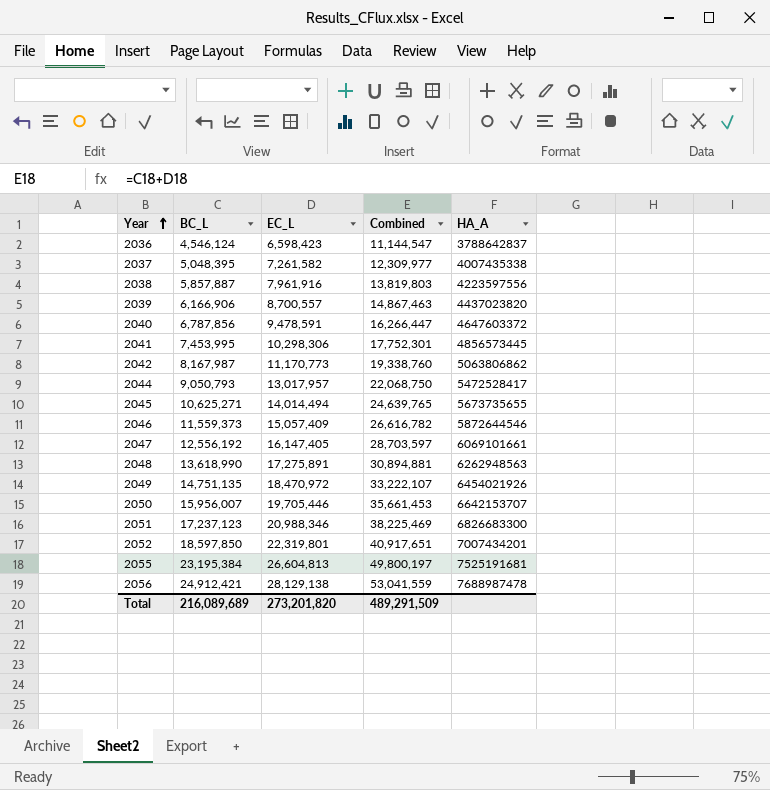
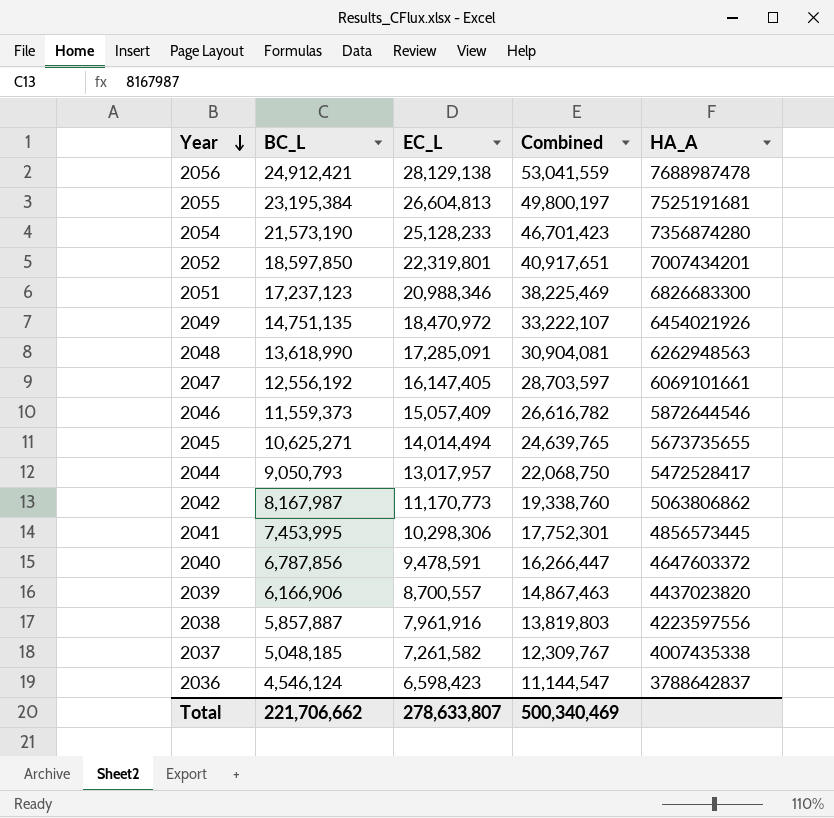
row order: Year ascending -> Year descending
row 2050: 15,956,007 | 19,705,446 | 35,661,453 | 6642153707 -> none
row 2054: none -> 21,573,190 | 25,128,233 | 46,701,423 | 7356874280
2048 | EC_L: 17,275,891 -> 17,285,091
2048 | Combined: 30,894,881 -> 30,904,081
2037 | BC_L: 5,048,395 -> 5,048,185
2037 | Combined: 12,309,977 -> 12,309,767
Total | BC_L: 216,089,689 -> 221,706,662
Total | EC_L: 273,201,820 -> 278,633,807
Total | Combined: 489,291,509 -> 500,340,469

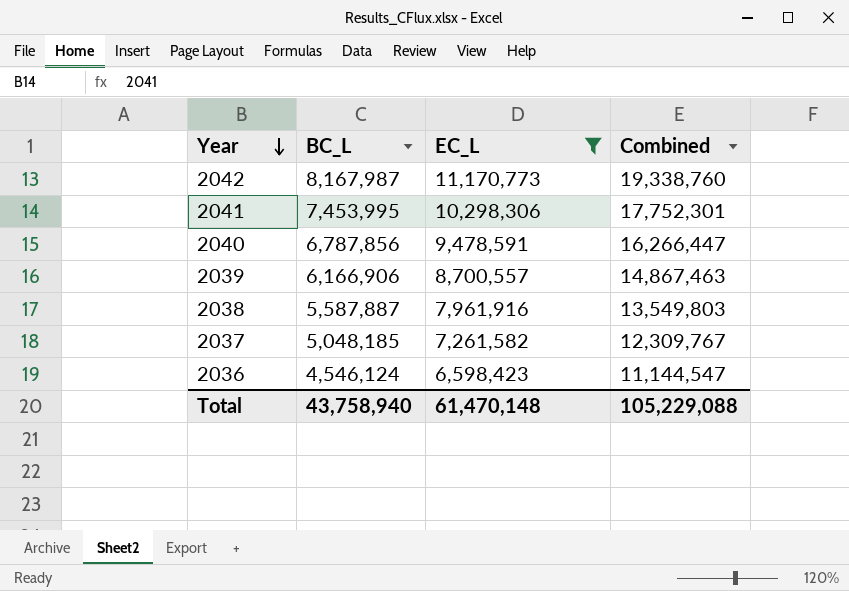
filter: none -> EC_L <= 11,170,773
column HA_A | position: 5 -> none
2038 | BC_L: 5,857,887 -> 5,587,887
2038 | Combined: 13,819,803 -> 13,549,803
Total | BC_L: 221,706,662 -> 43,758,940
Total | EC_L: 278,633,807 -> 61,470,148
Total | Combined: 500,340,469 -> 105,229,088

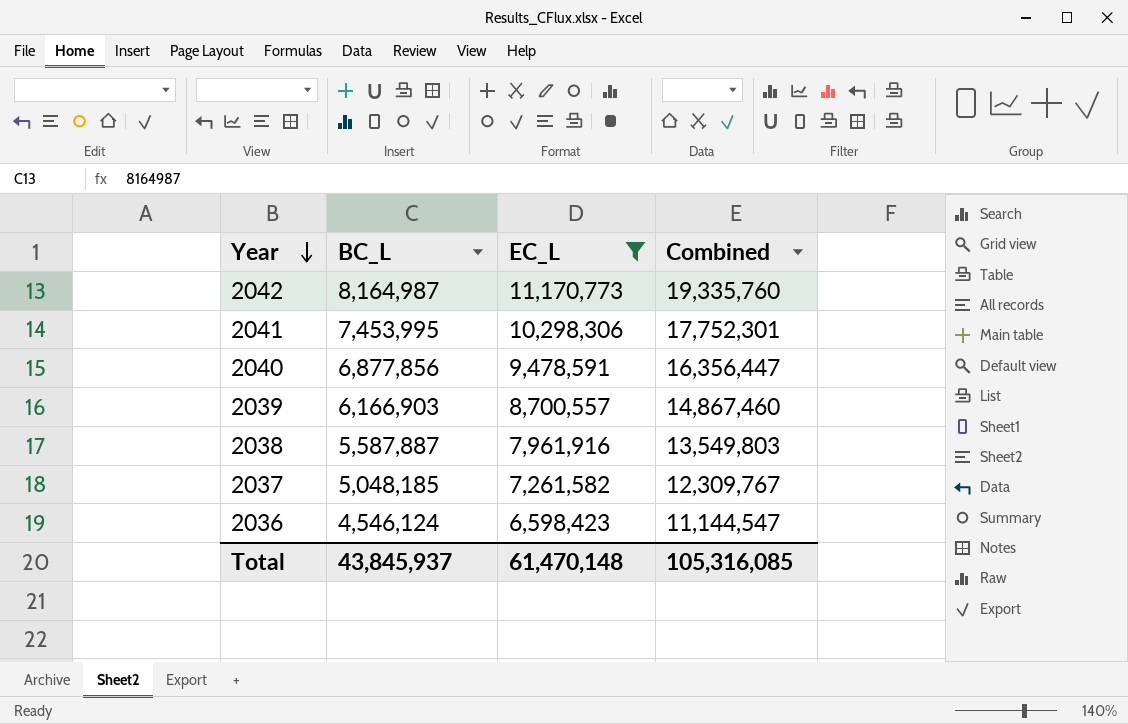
2042 | BC_L: 8,167,987 -> 8,164,987
2042 | Combined: 19,338,760 -> 19,335,760
2040 | BC_L: 6,787,856 -> 6,877,856
2040 | Combined: 16,266,447 -> 16,356,447
2039 | BC_L: 6,166,906 -> 6,166,903
2039 | Combined: 14,867,463 -> 14,867,460
Total | BC_L: 43,758,940 -> 43,845,937
Total | Combined: 105,229,088 -> 105,316,085

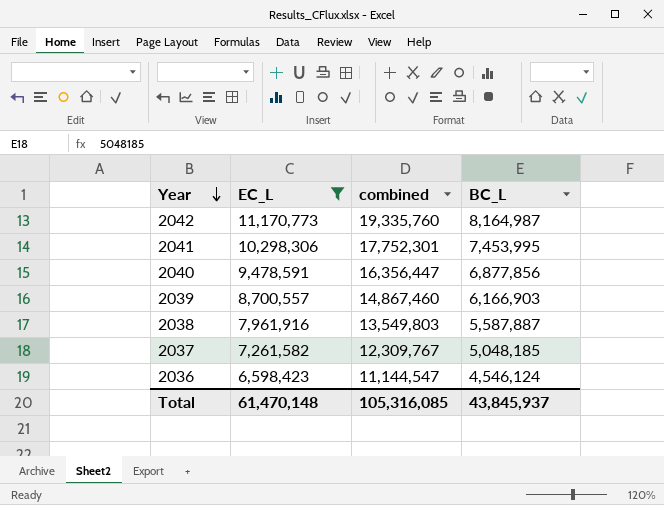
column name: Combined -> combined
column BC_L | position: 2 -> 4

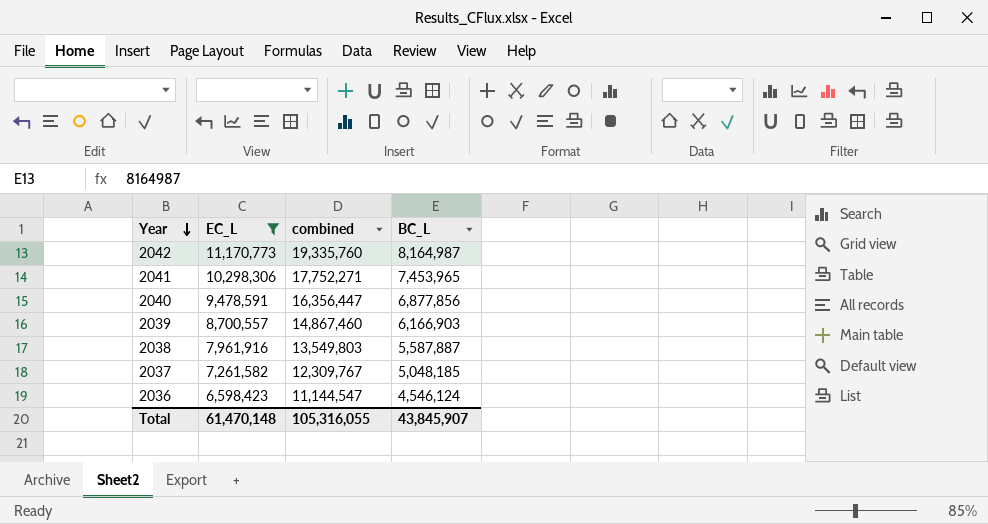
2041 | combined: 17,752,301 -> 17,752,271
2041 | BC_L: 7,453,995 -> 7,453,965
Total | combined: 105,316,085 -> 105,316,055
Total | BC_L: 43,845,937 -> 43,845,907

